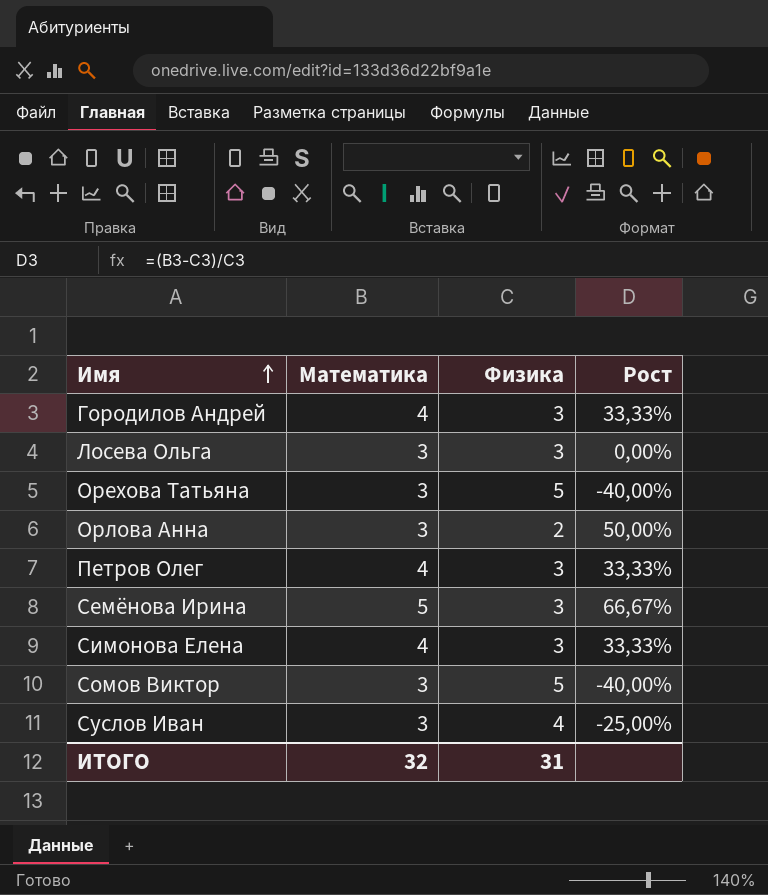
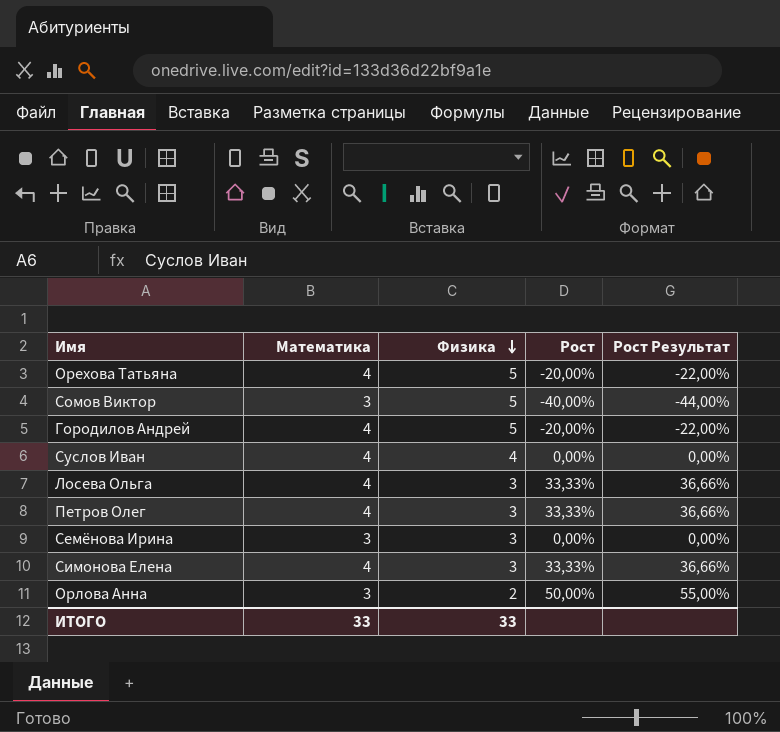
row order: Имя ascending -> Физика descending
column Рост Результат | formula: none -> [Рост] * 1,1
Орехова Татьяна | Математика: 3 -> 4
Орехова Татьяна | Рост: -40,00% -> -20,00%
Городилов Андрей | Физика: 3 -> 5
Городилов Андрей | Рост: 33,33% -> -20,00%
Суслов Иван | Математика: 3 -> 4
Суслов Иван | Рост: -25,00% -> 0,00%
Лосева Ольга | Математика: 3 -> 4
Лосева Ольга | Рост: 0,00% -> 33,33%
Семёнова Ирина | Математика: 5 -> 3
Семёнова Ирина | Рост: 66,67% -> 0,00%
ИТОГО | Математика: 32 -> 33
ИТОГО | Физика: 31 -> 33

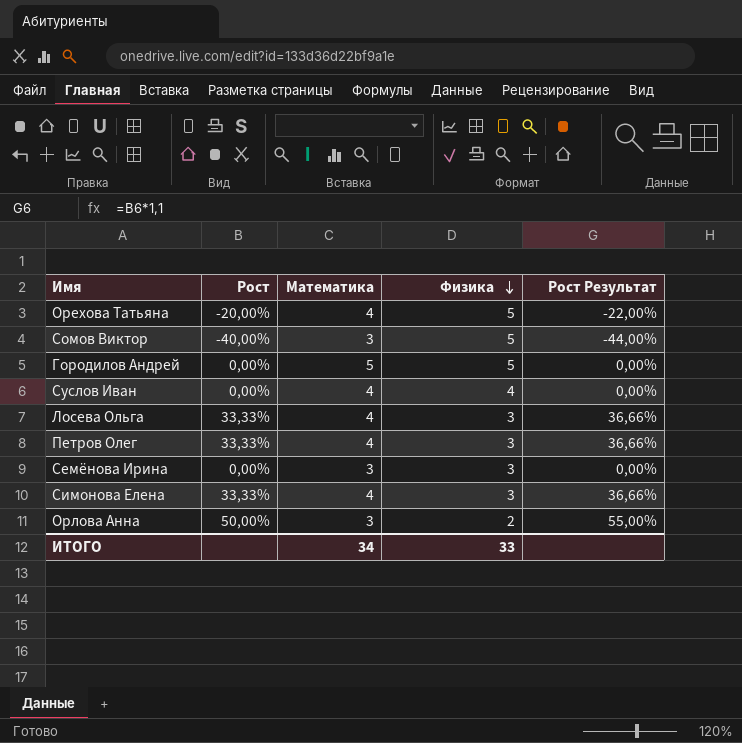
column Рост | position: 4 -> 2
Городилов Андрей | Рост: -20,00% -> 0,00%
Городилов Андрей | Математика: 4 -> 5
Городилов Андрей | Рост Результат: -22,00% -> 0,00%
ИТОГО | Математика: 33 -> 34

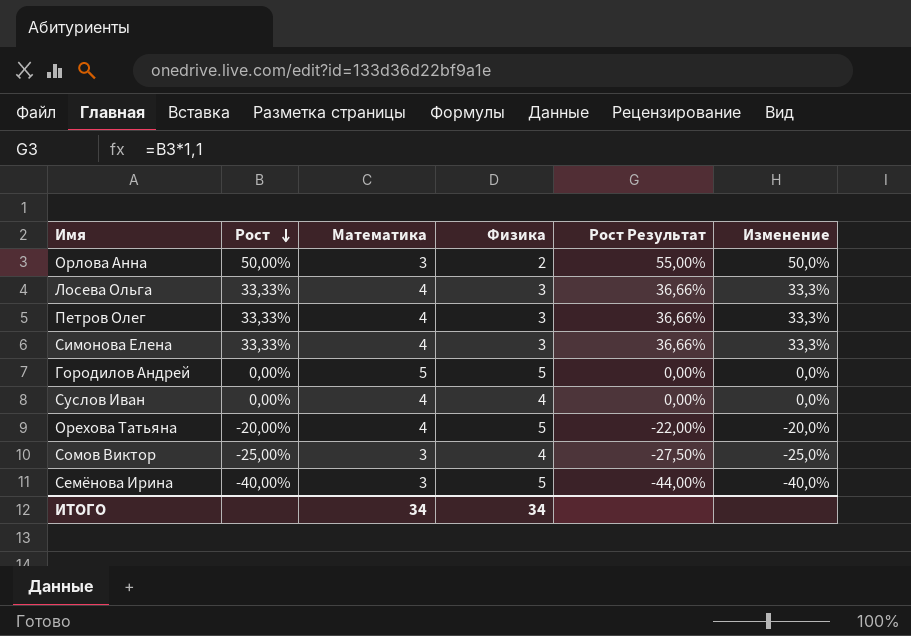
row order: Физика descending -> Рост descending
column Изменение | formula: none -> ([Математика] - [Физика]) / [Физика]
Сомов Виктор | Рост: -40,00% -> -25,00%
Сомов Виктор | Физика: 5 -> 4
Сомов Виктор | Рост Результат: -44,00% -> -27,50%
Семёнова Ирина | Рост: 0,00% -> -40,00%
Семёнова Ирина | Физика: 3 -> 5
Семёнова Ирина | Рост Результат: 0,00% -> -44,00%
ИТОГО | Физика: 33 -> 34

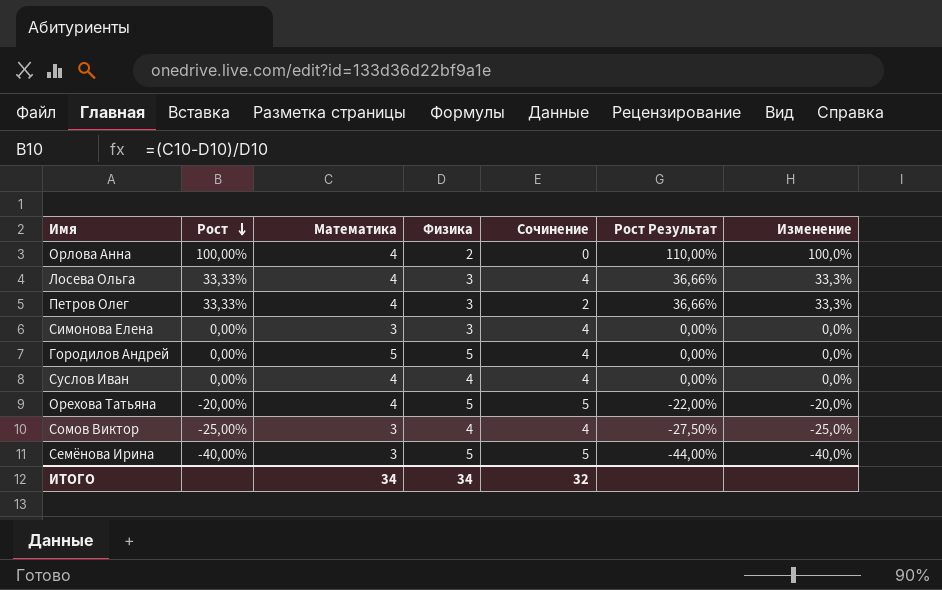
column Сочинение | position: none -> 5
Орлова Анна | Рост: 50,00% -> 100,00%
Орлова Анна | Математика: 3 -> 4
Орлова Анна | Рост Результат: 55,00% -> 110,00%
Орлова Анна | Изменение: 50,0% -> 100,0%
Симонова Елена | Рост: 33,33% -> 0,00%
Симонова Елена | Математика: 4 -> 3
Симонова Елена | Рост Результат: 36,66% -> 0,00%
Симонова Елена | Изменение: 33,3% -> 0,0%

